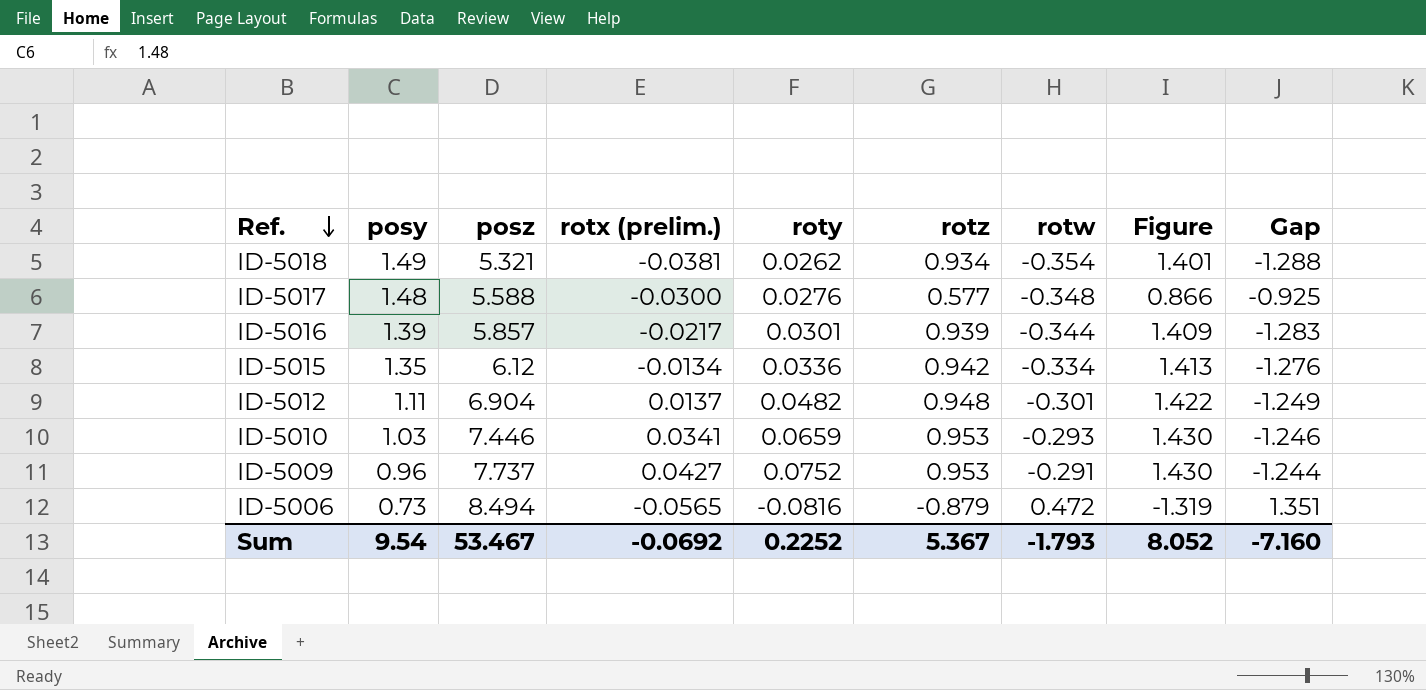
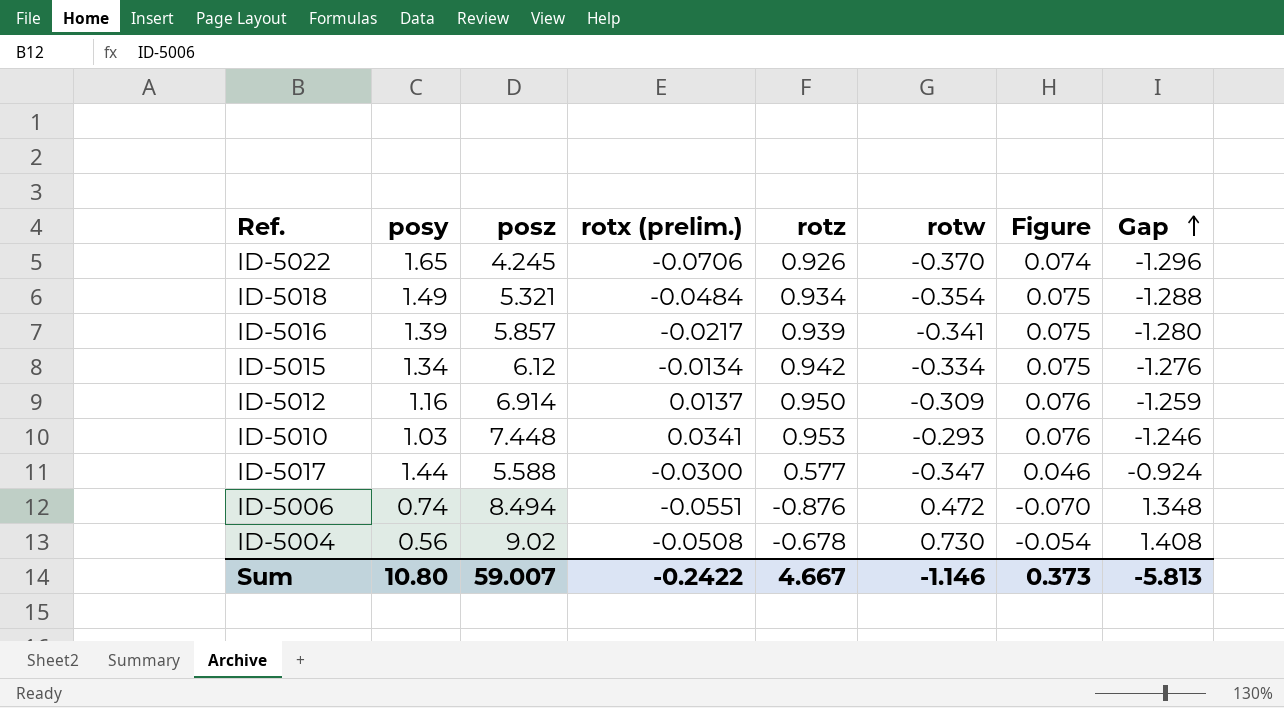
row order: Ref. descending -> Gap ascending
column roty | position: 5 -> none
column Figure | formula: [rotz] * 1.5 -> [rotz] * 0.08
row ID-5009: 0.96 | 7.737 | 0.0427 | 0.0752 | 0.953 | -0.291 | 1.430 | -1.244 -> none
row ID-5022: none -> 1.65 | 4.245 | -0.0706 | 0.926 | -0.370 | 0.074 | -1.296
ID-5018 | rotx (prelim.): -0.0381 -> -0.0484
ID-5016 | rotw: -0.344 -> -0.341
ID-5016 | Gap: -1.283 -> -1.280
ID-5015 | posy: 1.35 -> 1.34
ID-5012 | posy: 1.11 -> 1.16
ID-5012 | posz: 6.904 -> 6.914
ID-5012 | rotz: 0.948 -> 0.950
ID-5012 | rotw: -0.301 -> -0.309
ID-5012 | Gap: -1.249 -> -1.259
ID-5010 | posz: 7.446 -> 7.448
ID-5017 | posy: 1.48 -> 1.44
ID-5017 | rotw: -0.348 -> -0.347
ID-5017 | Gap: -0.925 -> -0.924
ID-5006 | posy: 0.73 -> 0.74
ID-5006 | rotx (prelim.): -0.0565 -> -0.0551
ID-5006 | rotz: -0.879 -> -0.876
ID-5006 | Gap: 1.351 -> 1.348
row ID-5004: none -> 0.56 | 9.02 | -0.0508 | -0.678 | 0.730 | -0.054 | 1.408
Sum | posy: 9.54 -> 10.80
Sum | posz: 53.467 -> 59.007
Sum | rotx (prelim.): -0.0692 -> -0.2422
Sum | rotz: 5.367 -> 4.667
Sum | rotw: -1.793 -> -1.146
Sum | Figure: 8.052 -> 0.373
Sum | Gap: -7.160 -> -5.813

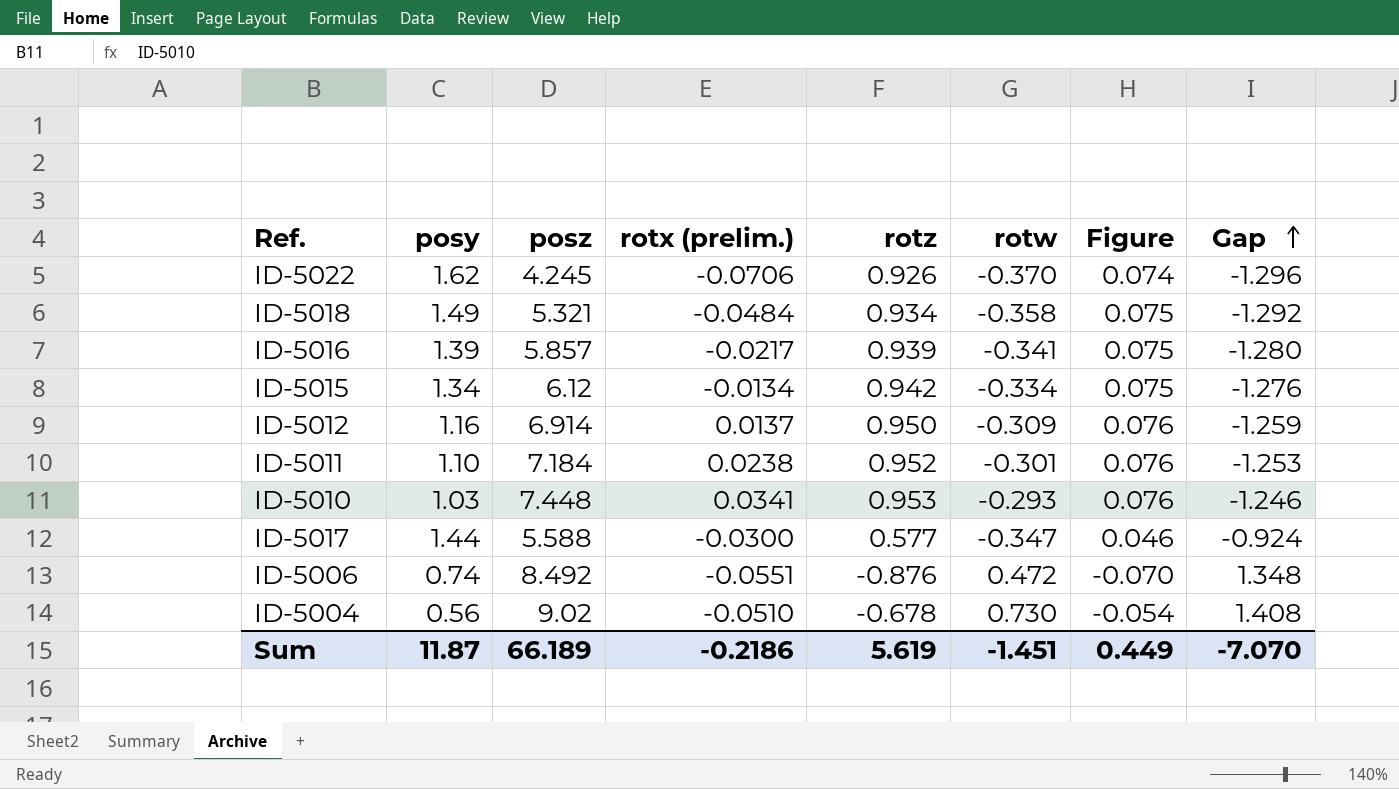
ID-5022 | posy: 1.65 -> 1.62
ID-5018 | rotw: -0.354 -> -0.358
ID-5018 | Gap: -1.288 -> -1.292
row ID-5011: none -> 1.10 | 7.184 | 0.0238 | 0.952 | -0.301 | 0.076 | -1.253
ID-5006 | posz: 8.494 -> 8.492
ID-5004 | rotx (prelim.): -0.0508 -> -0.0510
Sum | posy: 10.80 -> 11.87
Sum | posz: 59.007 -> 66.189
Sum | rotx (prelim.): -0.2422 -> -0.2186
Sum | rotz: 4.667 -> 5.619
Sum | rotw: -1.146 -> -1.451
Sum | Figure: 0.373 -> 0.449
Sum | Gap: -5.813 -> -7.070

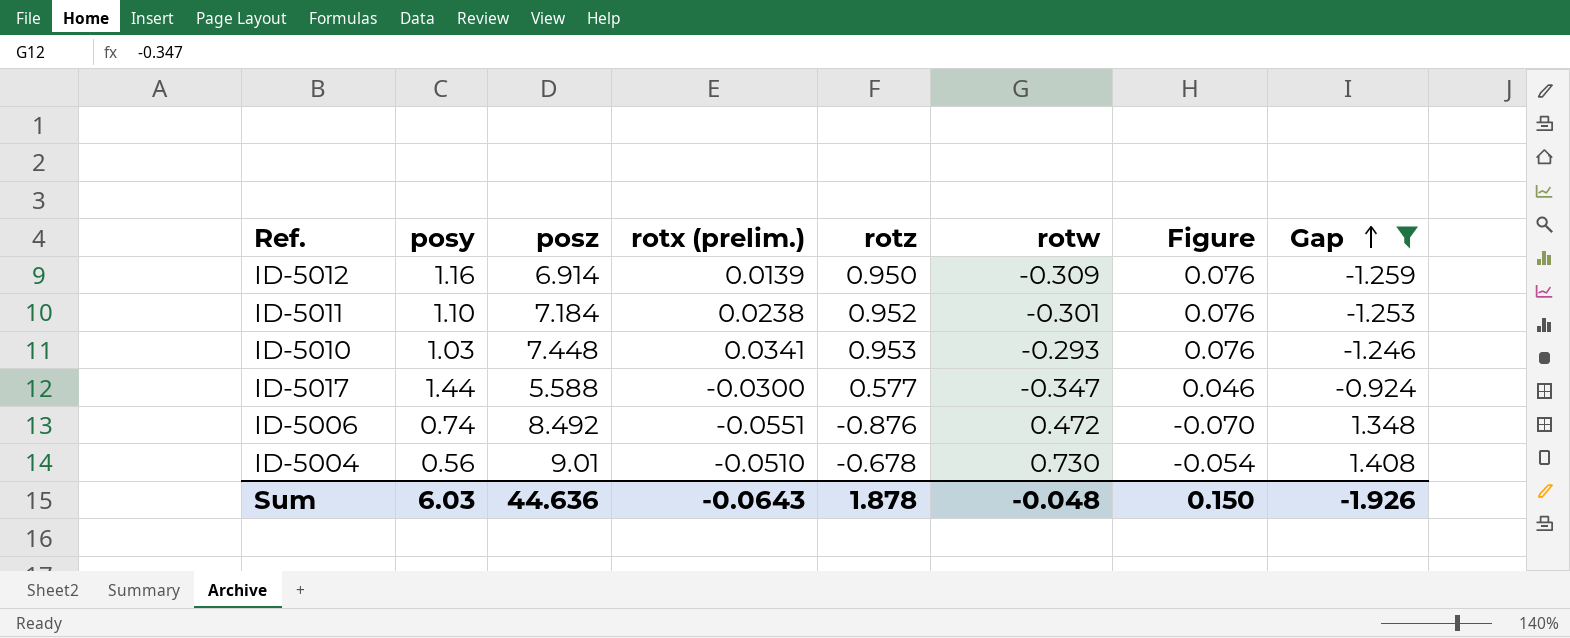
filter: none -> Gap >= -1.259
ID-5012 | rotx (prelim.): 0.0137 -> 0.0139
ID-5004 | posz: 9.02 -> 9.01
Sum | posy: 11.87 -> 6.03
Sum | posz: 66.189 -> 44.636
Sum | rotx (prelim.): -0.2186 -> -0.0643
Sum | rotz: 5.619 -> 1.878
Sum | rotw: -1.451 -> -0.048
Sum | Figure: 0.449 -> 0.150
Sum | Gap: -7.070 -> -1.926

